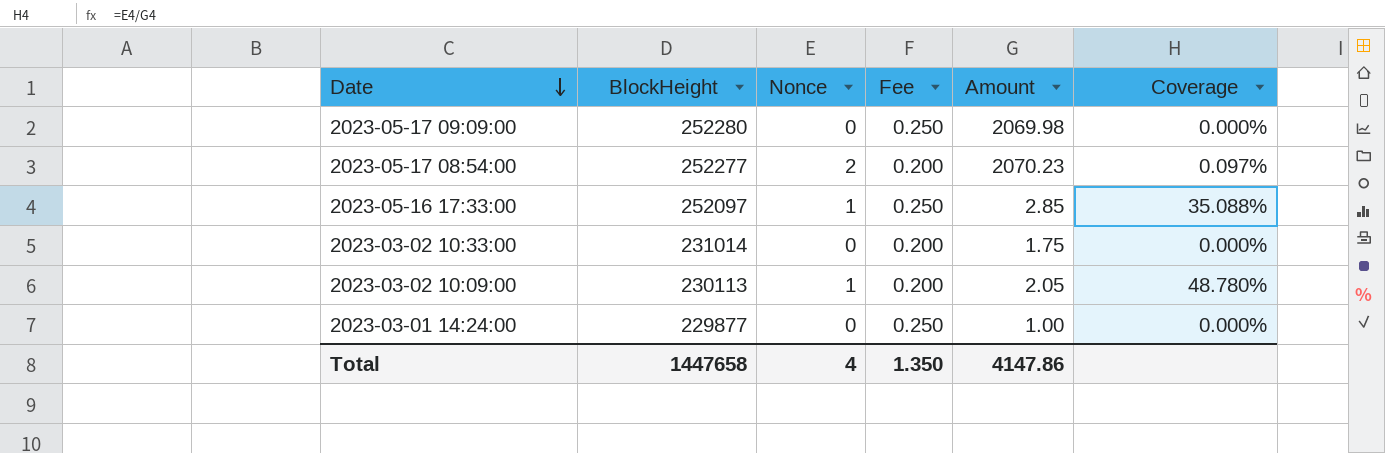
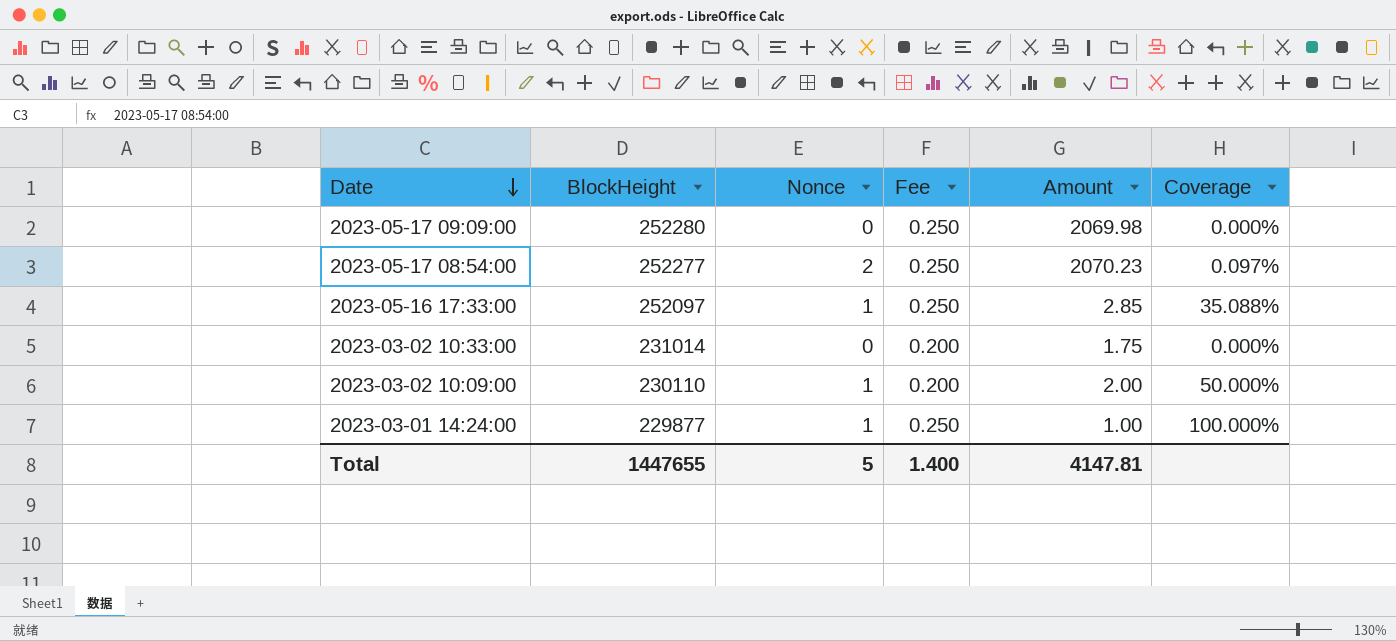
2023-05-17 08:54:00 | Fee: 0.200 -> 0.250
2023-03-02 10:09:00 | BlockHeight: 230113 -> 230110
2023-03-02 10:09:00 | Amount: 2.05 -> 2.00
2023-03-02 10:09:00 | Coverage: 48.780% -> 50.000%
2023-03-01 14:24:00 | Nonce: 0 -> 1
2023-03-01 14:24:00 | Coverage: 0.000% -> 100.000%
Total | BlockHeight: 1447658 -> 1447655
Total | Nonce: 4 -> 5
Total | Fee: 1.350 -> 1.400
Total | Amount: 4147.86 -> 4147.81

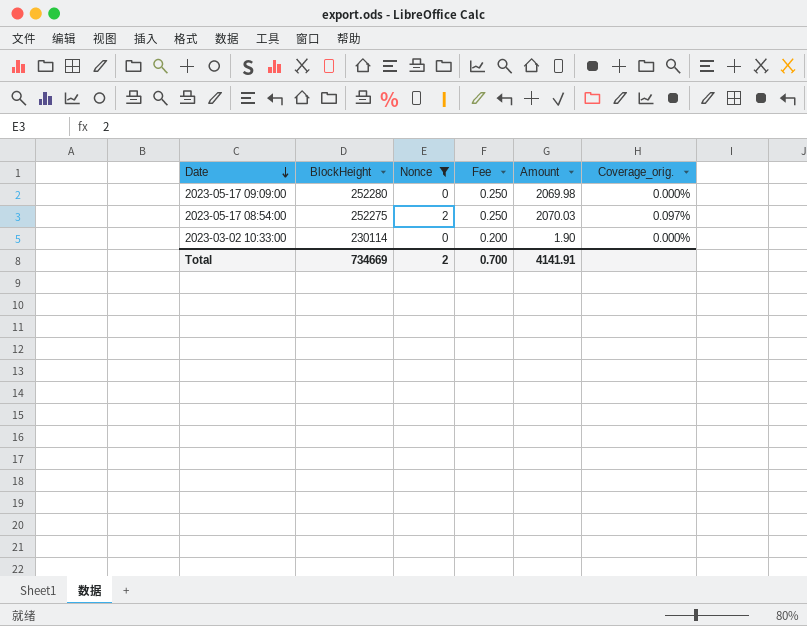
filter: none -> Nonce != 1
column name: Coverage -> Coverage_orig.
2023-05-17 08:54:00 | BlockHeight: 252277 -> 252275
2023-05-17 08:54:00 | Amount: 2070.23 -> 2070.03
2023-03-02 10:33:00 | BlockHeight: 231014 -> 230114
2023-03-02 10:33:00 | Amount: 1.75 -> 1.90
Total | BlockHeight: 1447655 -> 734669
Total | Nonce: 5 -> 2
Total | Fee: 1.400 -> 0.700
Total | Amount: 4147.81 -> 4141.91

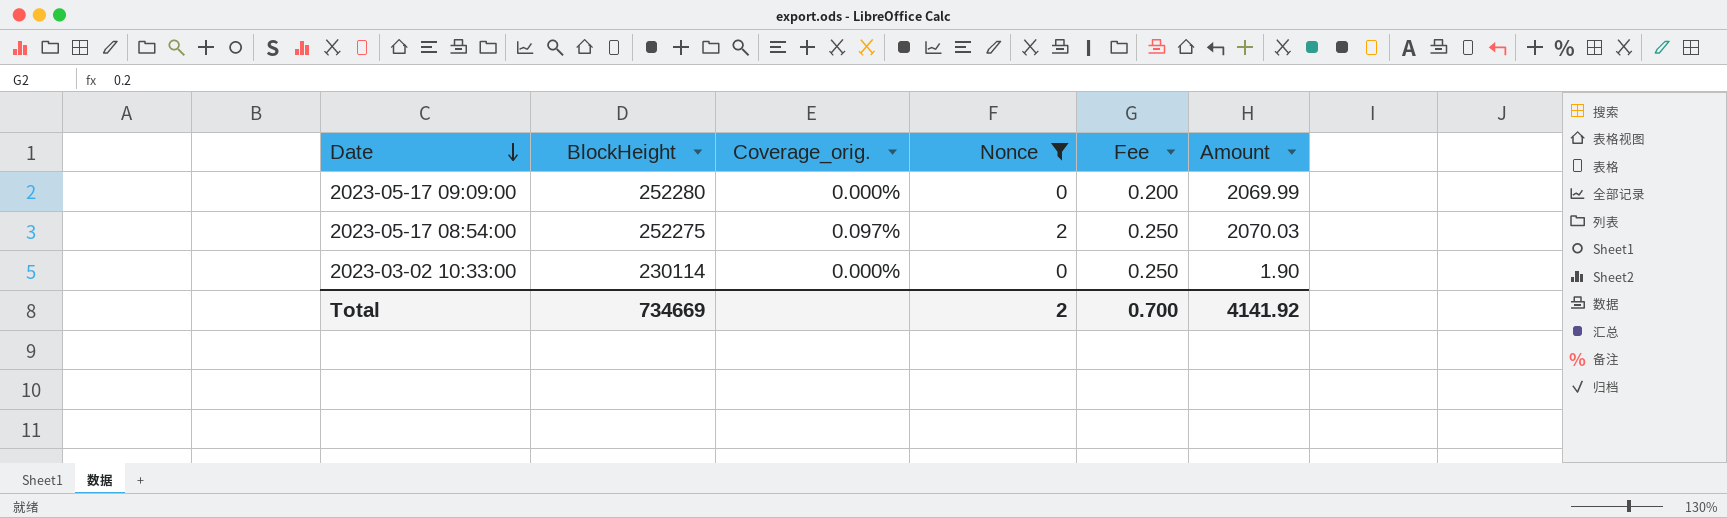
column Coverage_orig. | position: 6 -> 3
2023-05-17 09:09:00 | Fee: 0.250 -> 0.200
2023-05-17 09:09:00 | Amount: 2069.98 -> 2069.99
2023-03-02 10:33:00 | Fee: 0.200 -> 0.250
Total | Amount: 4141.91 -> 4141.92

